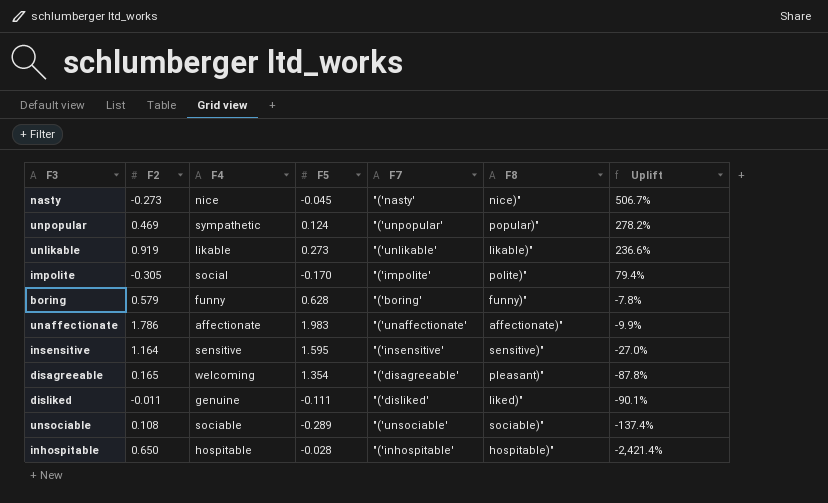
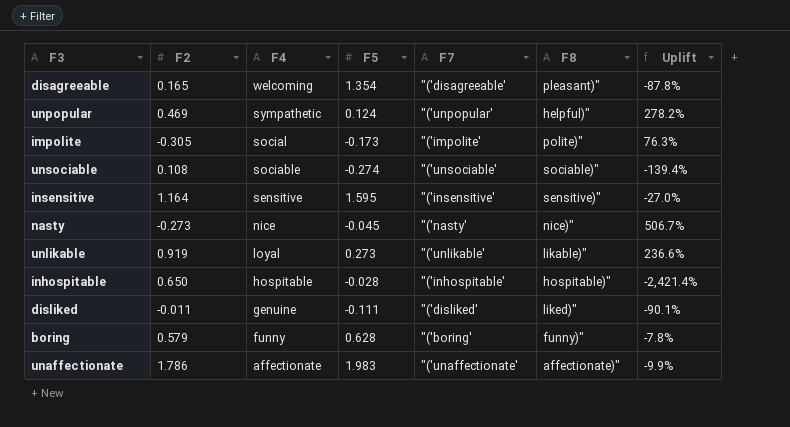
row order: Uplift descending -> F4 descending
unpopular | F8: popular)" -> helpful)"
impolite | F5: -0.170 -> -0.173
impolite | Uplift: 79.4% -> 76.3%
unsociable | F5: -0.289 -> -0.274
unsociable | Uplift: -137.4% -> -139.4%
unlikable | F4: likable -> loyal

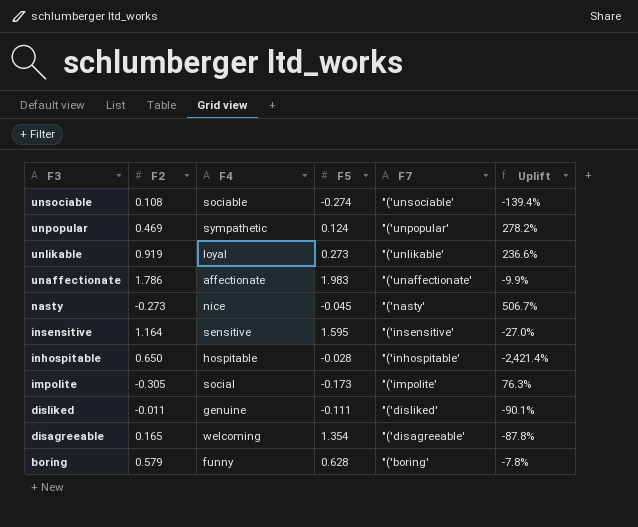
row order: F4 descending -> F3 descending
column F8 | position: 6 -> none

